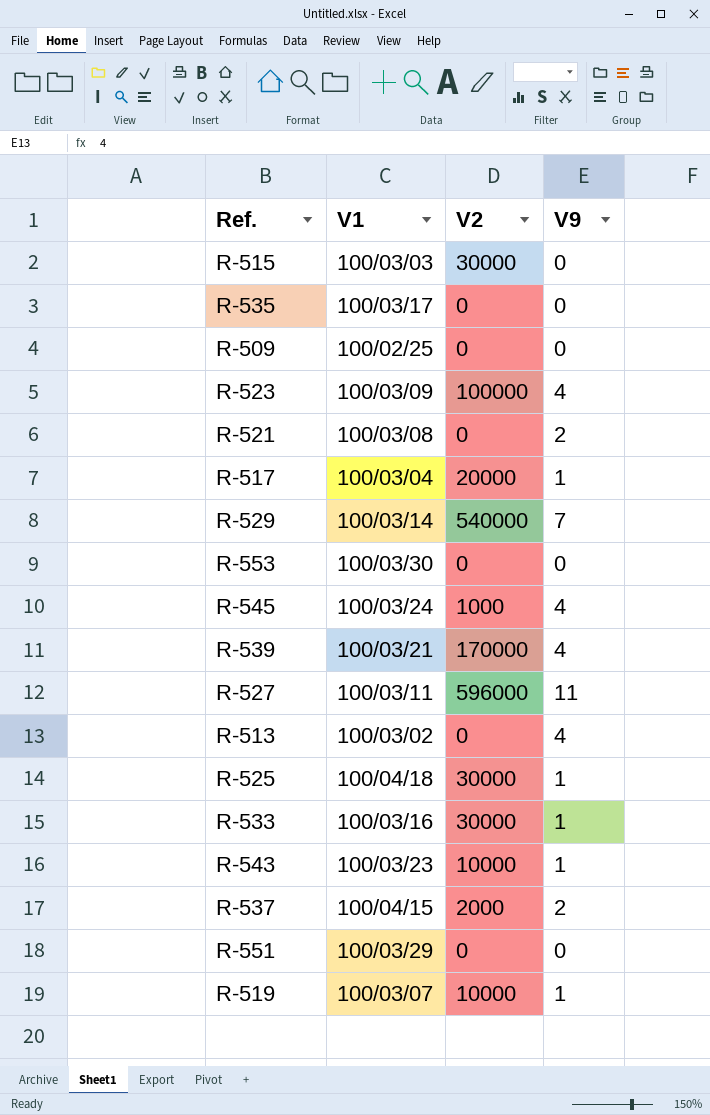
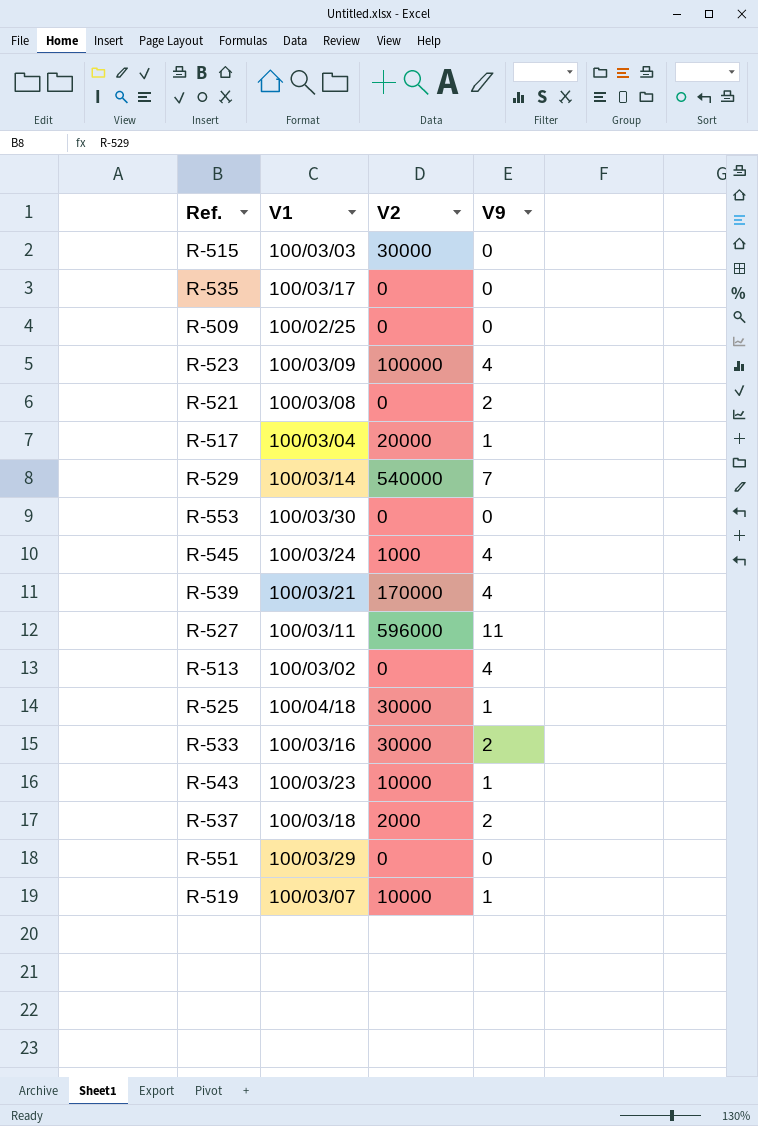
R-533 | V9: 1 -> 2
R-537 | V1: 100/04/15 -> 100/03/18

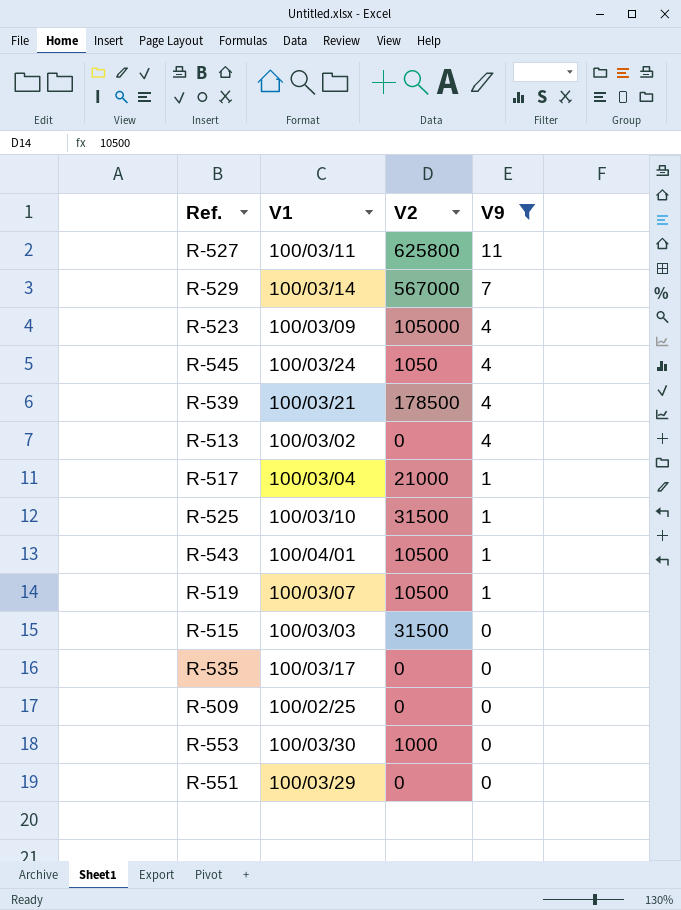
filter: none -> V9 != 2
row order: none -> V9 descending
R-527 | V2: 596000 -> 625800
R-529 | V2: 540000 -> 567000
R-523 | V2: 100000 -> 105000
R-545 | V2: 1000 -> 1050
R-539 | V2: 170000 -> 178500
R-517 | V2: 20000 -> 21000
R-525 | V1: 100/04/18 -> 100/03/10
R-525 | V2: 30000 -> 31500
R-543 | V1: 100/03/23 -> 100/04/01
R-543 | V2: 10000 -> 10500
R-519 | V2: 10000 -> 10500
R-515 | V2: 30000 -> 31500
R-553 | V2: 0 -> 1000

